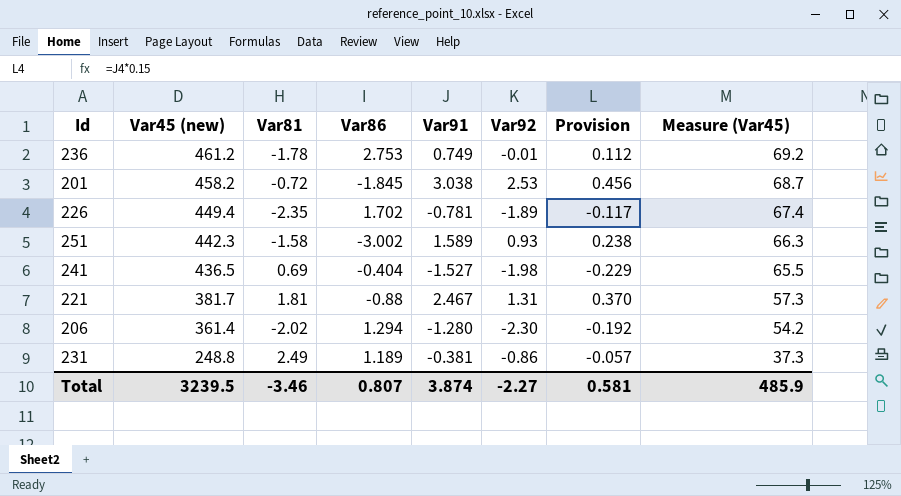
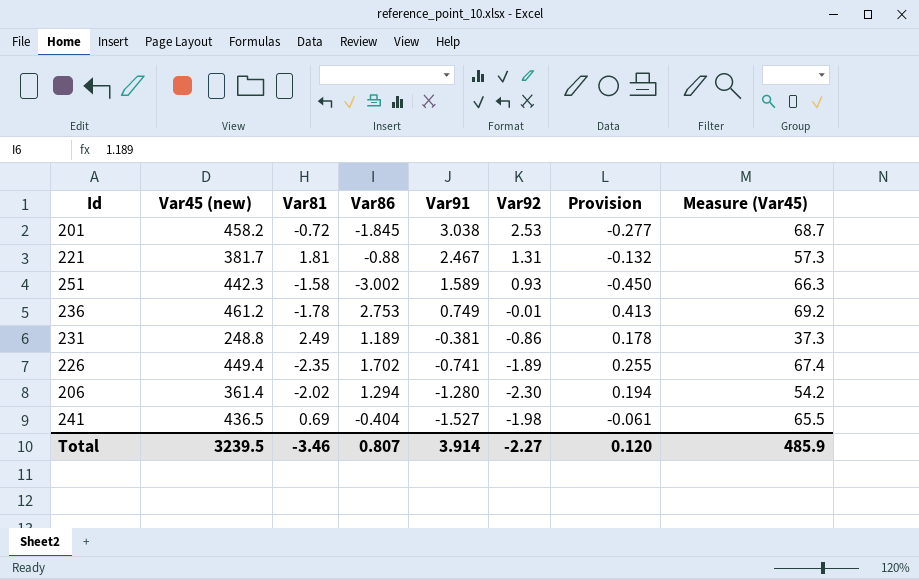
row order: Var45 (new) descending -> Var91 descending
column Provision | formula: [Var91] * 0.15 -> [Var86] * 0.15
226 | Var91: -0.781 -> -0.741
Total | Var91: 3.874 -> 3.914
Total | Provision: 0.581 -> 0.120

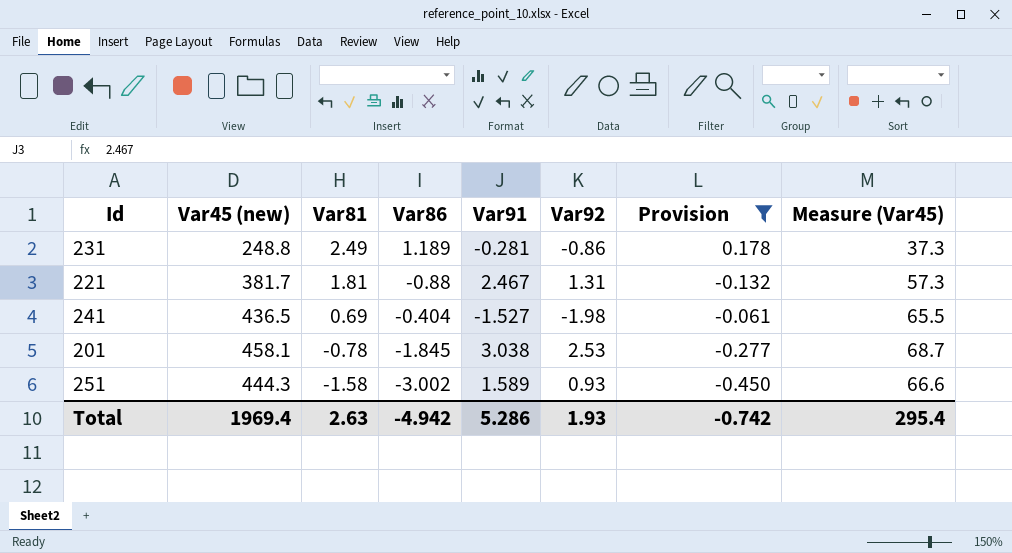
filter: none -> Provision <= 0.178
row order: Var91 descending -> Var81 descending
231 | Var91: -0.381 -> -0.281
201 | Var45 (new): 458.2 -> 458.1
201 | Var81: -0.72 -> -0.78
251 | Var45 (new): 442.3 -> 444.3
251 | Measure (Var45): 66.3 -> 66.6
Total | Var45 (new): 3239.5 -> 1969.4
Total | Var81: -3.46 -> 2.63
Total | Var86: 0.807 -> -4.942
Total | Var91: 3.914 -> 5.286
Total | Var92: -2.27 -> 1.93
Total | Provision: 0.120 -> -0.742
Total | Measure (Var45): 485.9 -> 295.4

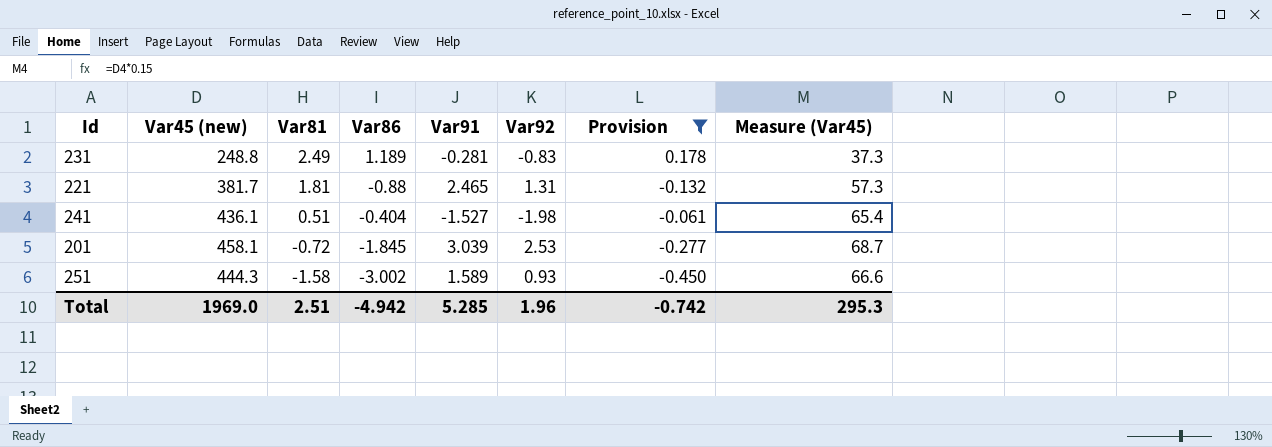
231 | Var92: -0.86 -> -0.83
221 | Var91: 2.467 -> 2.465
241 | Var45 (new): 436.5 -> 436.1
241 | Var81: 0.69 -> 0.51
241 | Measure (Var45): 65.5 -> 65.4
201 | Var81: -0.78 -> -0.72
201 | Var91: 3.038 -> 3.039
Total | Var45 (new): 1969.4 -> 1969.0
Total | Var81: 2.63 -> 2.51
Total | Var91: 5.286 -> 5.285
Total | Var92: 1.93 -> 1.96
Total | Measure (Var45): 295.4 -> 295.3

